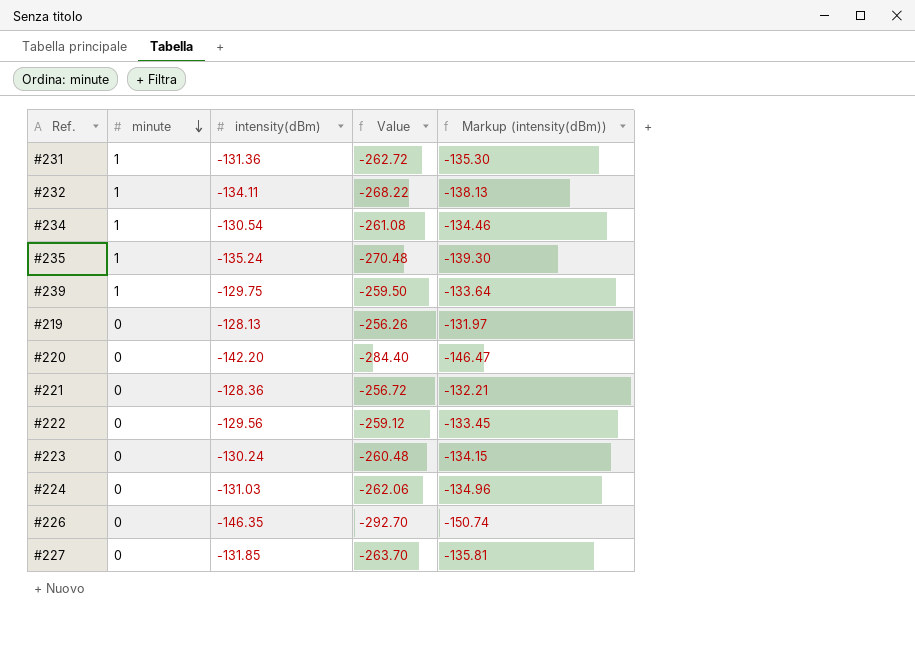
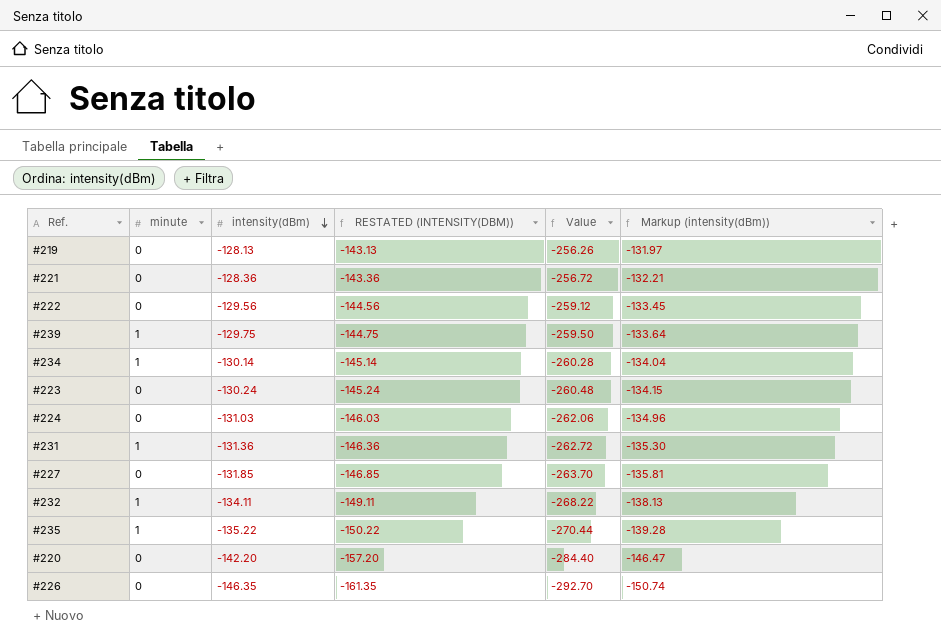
row order: minute descending -> intensity(dBm) descending
column RESTATED (INTENSITY(DBM)) | formula: none -> [intensity(dBm)] - 15
#234 | intensity(dBm): -130.54 -> -130.14
#234 | Value: -261.08 -> -260.28
#234 | Markup (intensity(dBm)): -134.46 -> -134.04
#235 | intensity(dBm): -135.24 -> -135.22
#235 | Value: -270.48 -> -270.44
#235 | Markup (intensity(dBm)): -139.30 -> -139.28

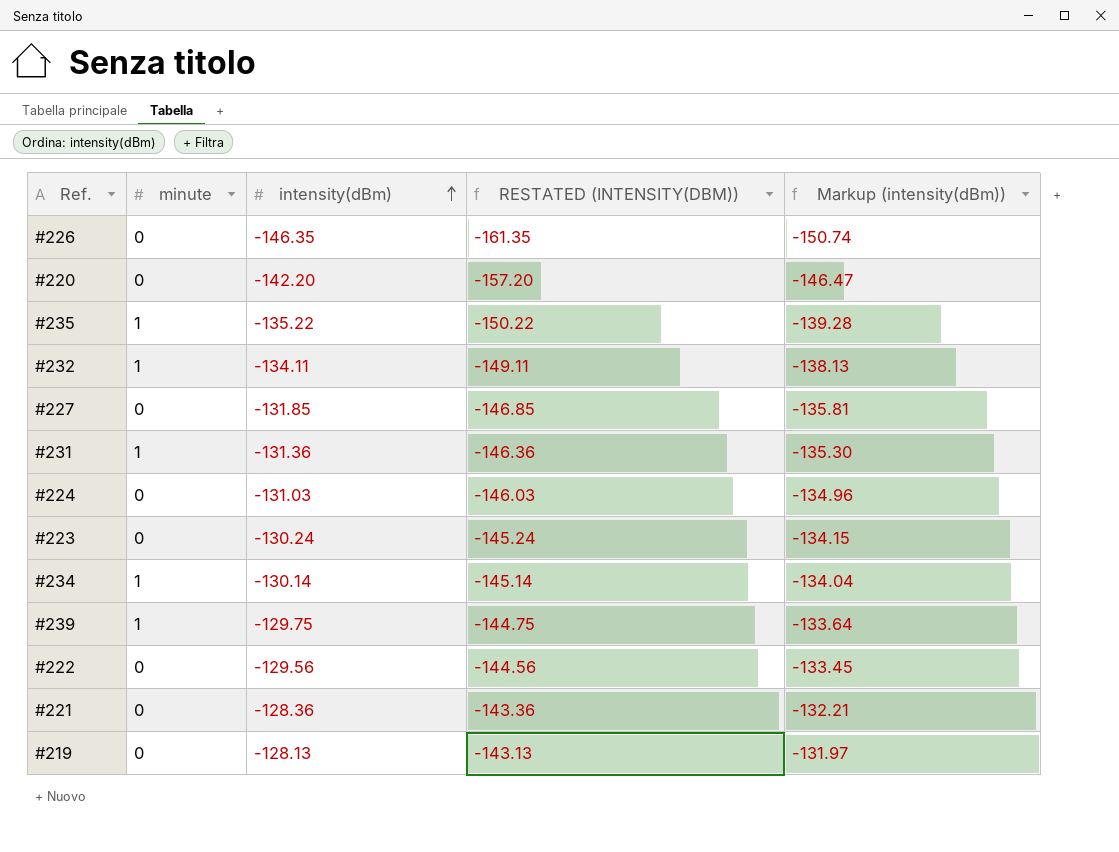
row order: intensity(dBm) descending -> intensity(dBm) ascending
column Value | formula: [intensity(dBm)] * 2 -> none

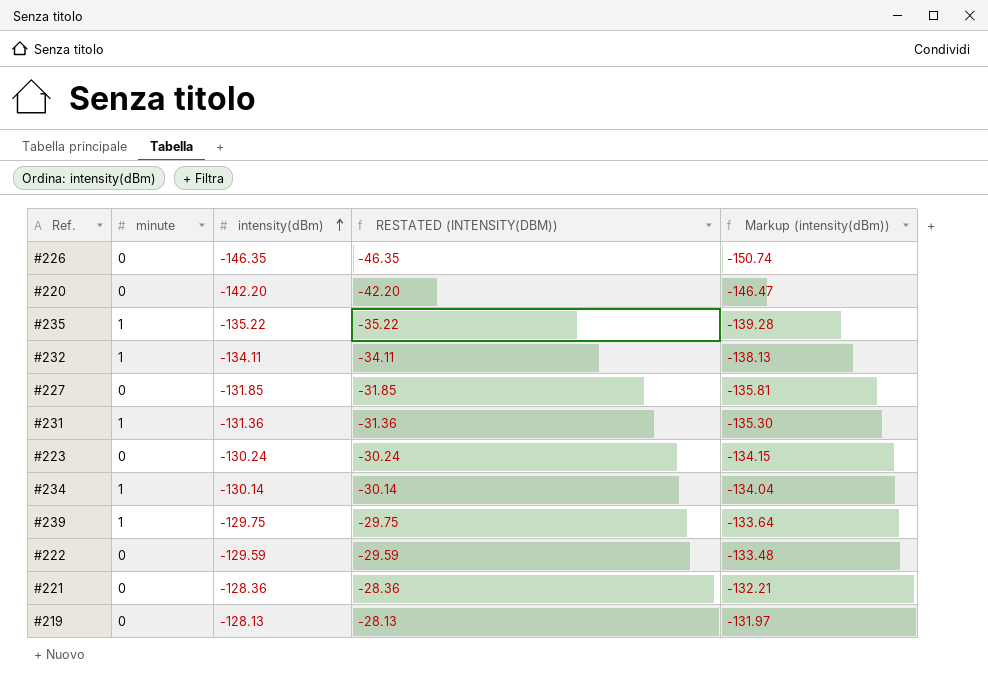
column RESTATED (INTENSITY(DBM)) | formula: [intensity(dBm)] - 15 -> [intensity(dBm)] + 100
row #224: 0 | -131.03 | -146.03 | -134.96 -> none
#222 | intensity(dBm): -129.56 -> -129.59
#222 | Markup (intensity(dBm)): -133.45 -> -133.48

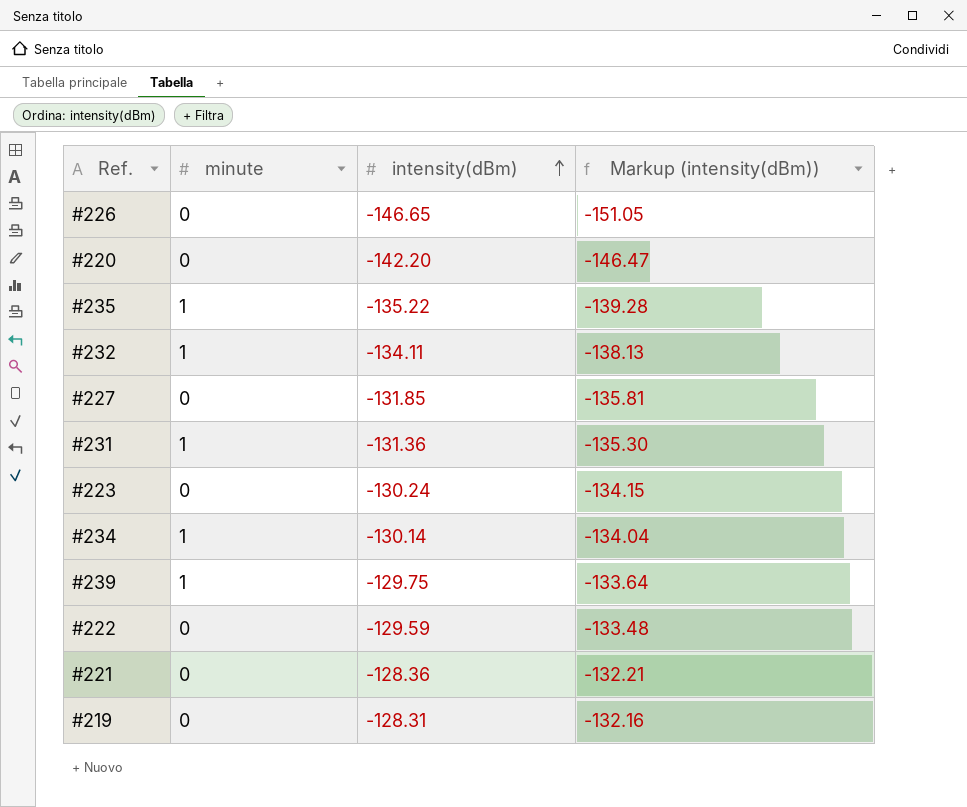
column RESTATED (INTENSITY(DBM)) | formula: [intensity(dBm)] + 100 -> none
#226 | intensity(dBm): -146.35 -> -146.65
#226 | Markup (intensity(dBm)): -150.74 -> -151.05
#219 | intensity(dBm): -128.13 -> -128.31
#219 | Markup (intensity(dBm)): -131.97 -> -132.16

